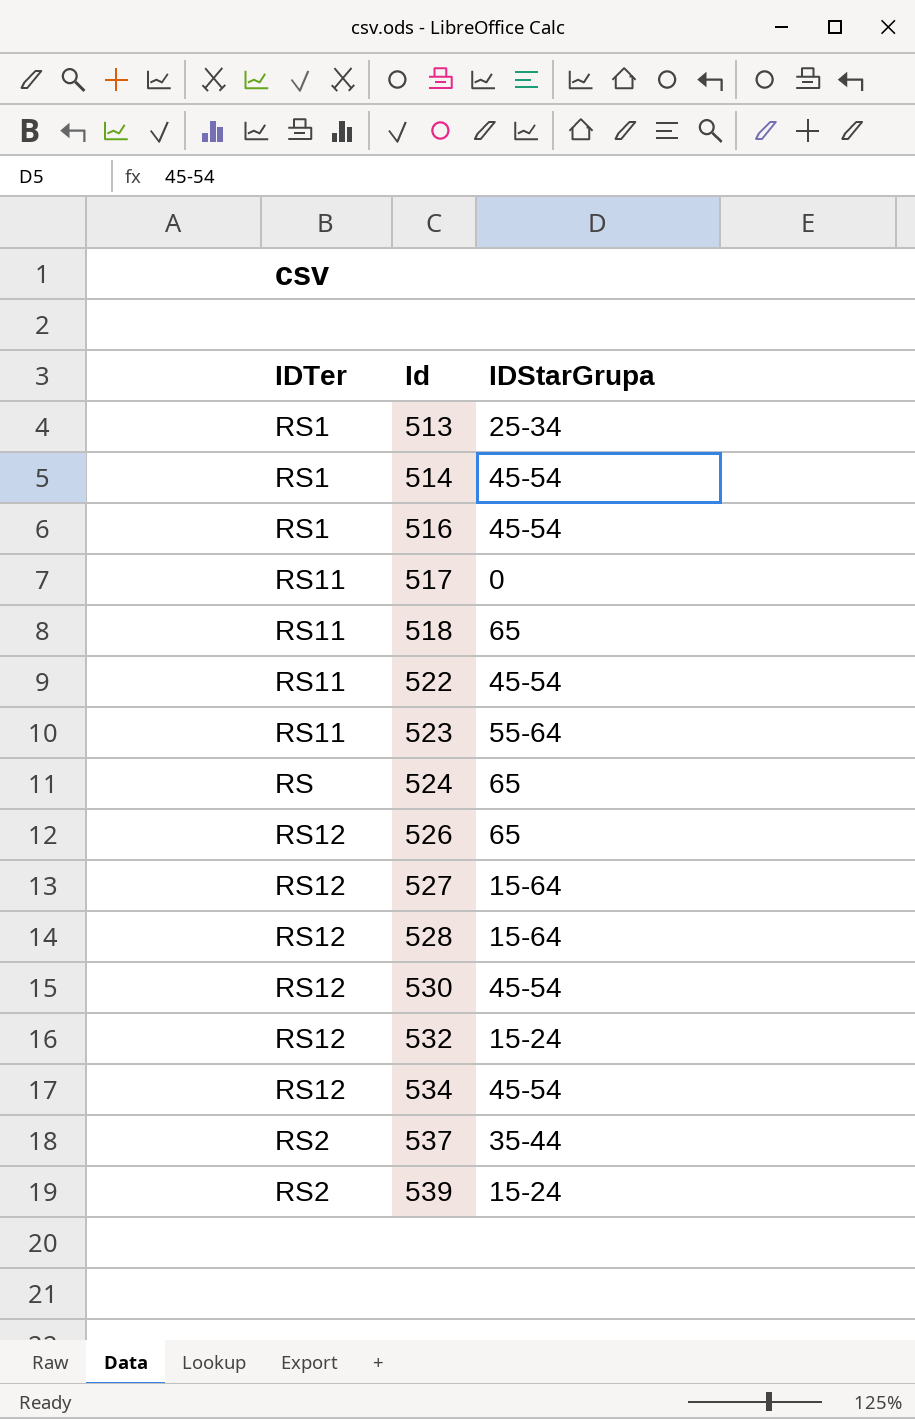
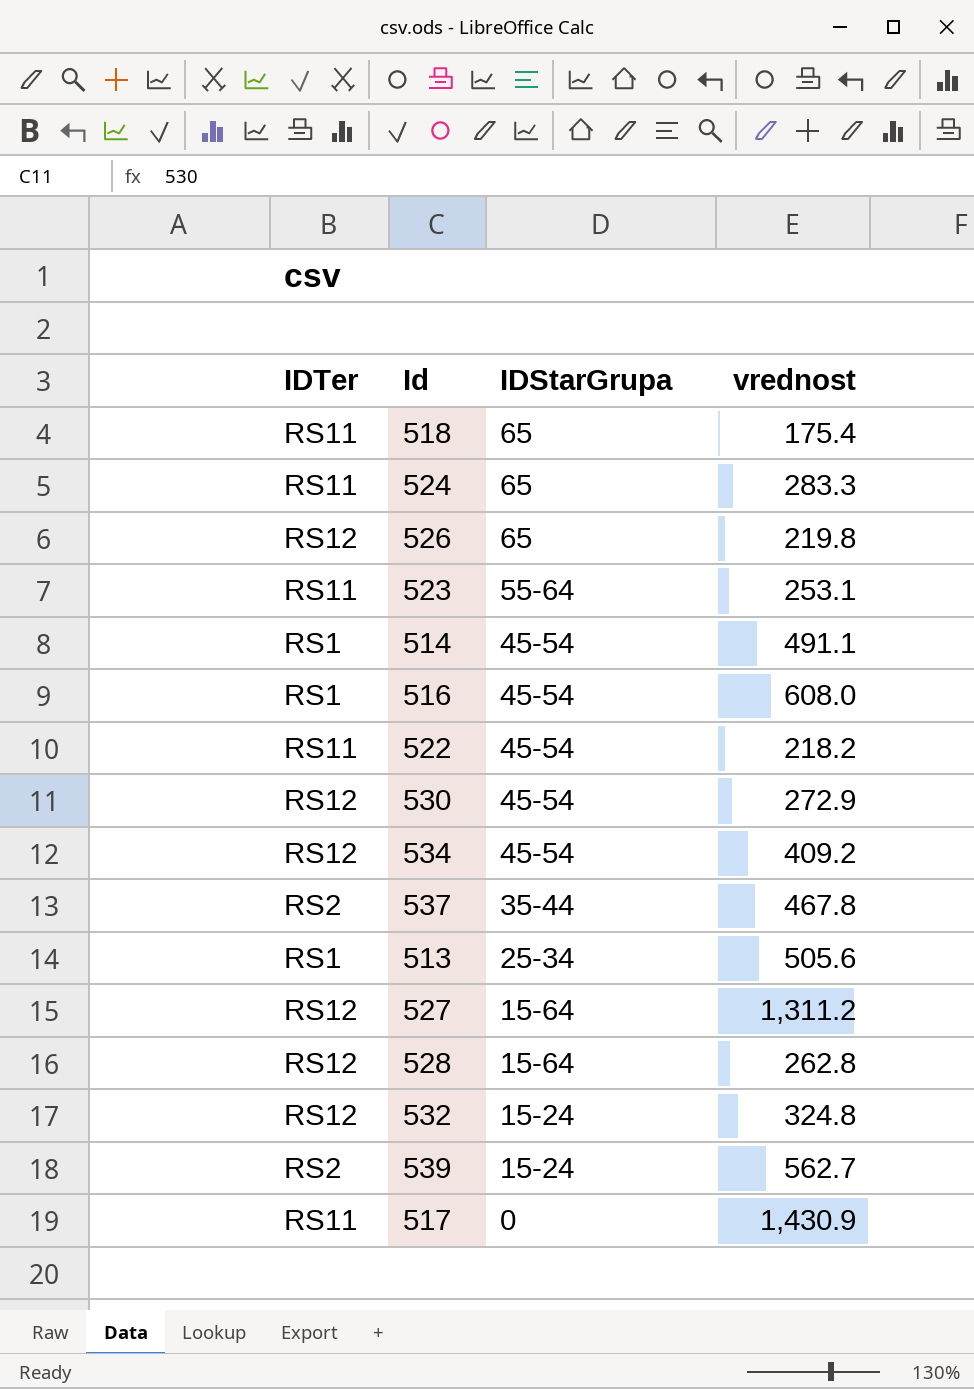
row order: Id ascending -> IDStarGrupa descending
column vrednost | position: none -> 4
524 | IDTer: RS -> RS11

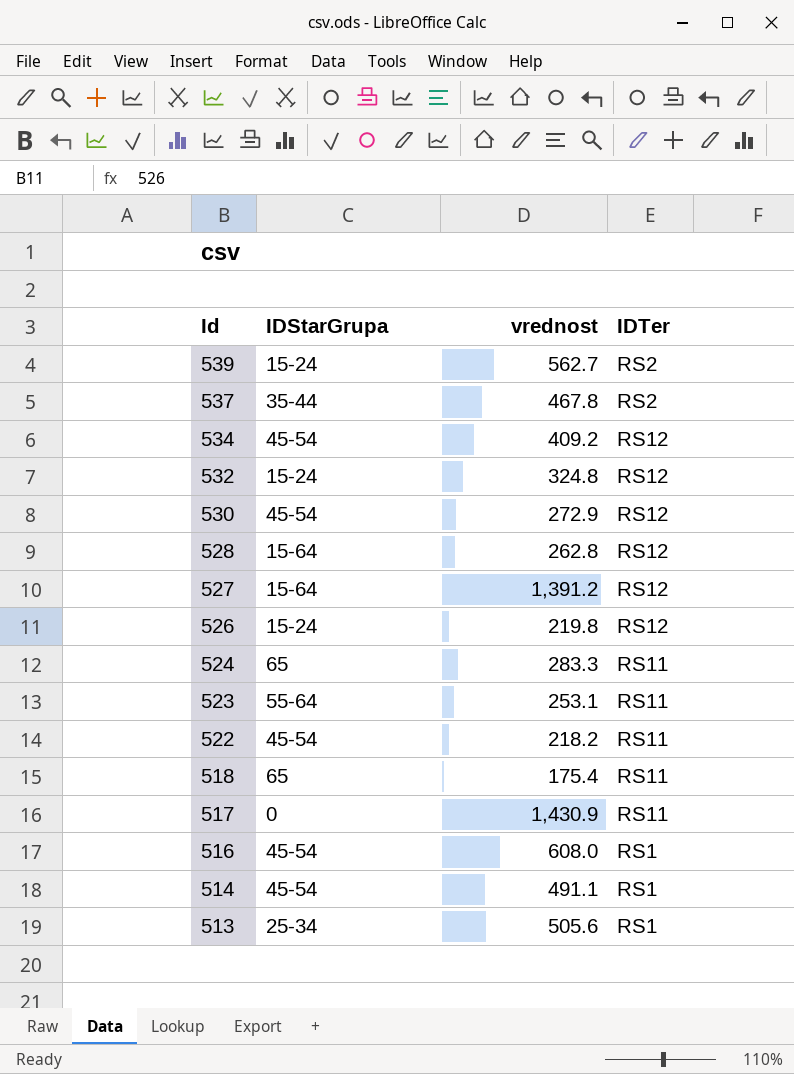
row order: IDStarGrupa descending -> Id descending
column IDTer | position: 1 -> 4
527 | vrednost: 1,311.2 -> 1,391.2
526 | IDStarGrupa: 65 -> 15-24

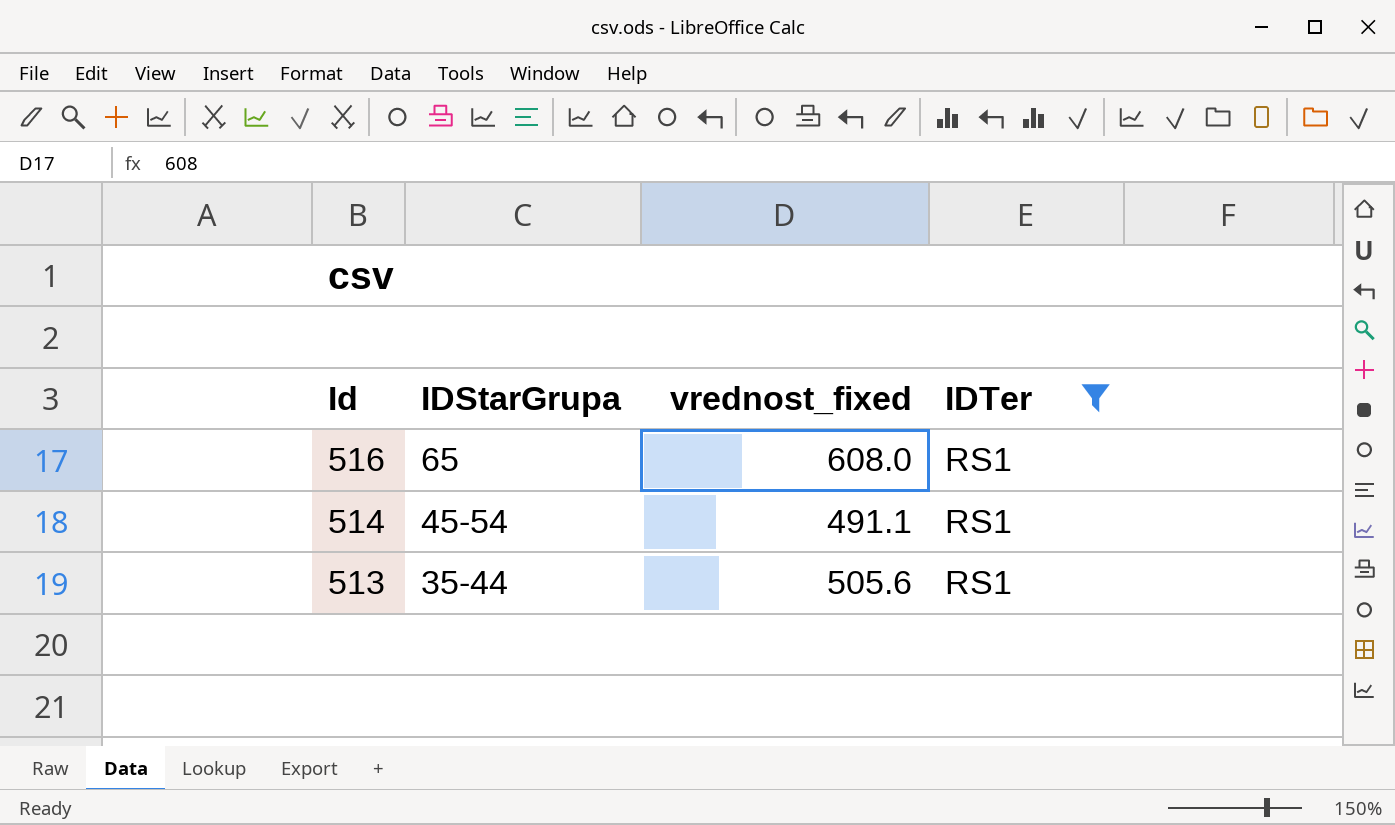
filter: none -> IDTer = RS1
column name: vrednost -> vrednost_fixed
516 | IDStarGrupa: 45-54 -> 65
513 | IDStarGrupa: 25-34 -> 35-44

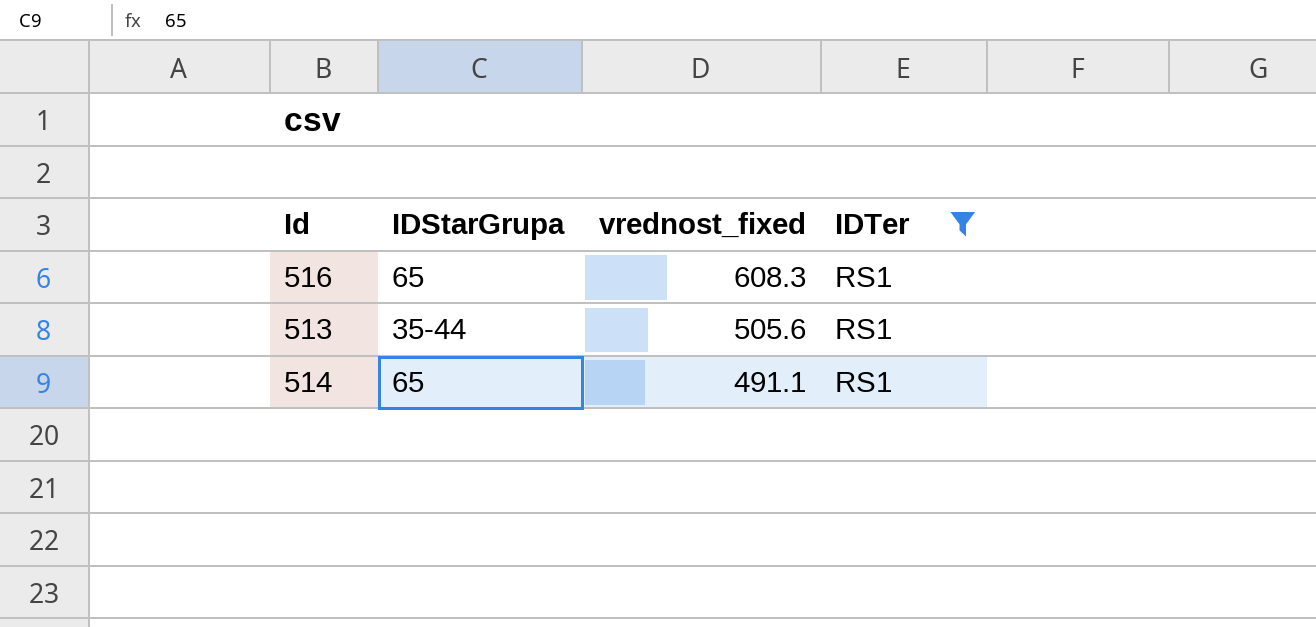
row order: Id descending -> vrednost_fixed descending
516 | vrednost_fixed: 608.0 -> 608.3
514 | IDStarGrupa: 45-54 -> 65

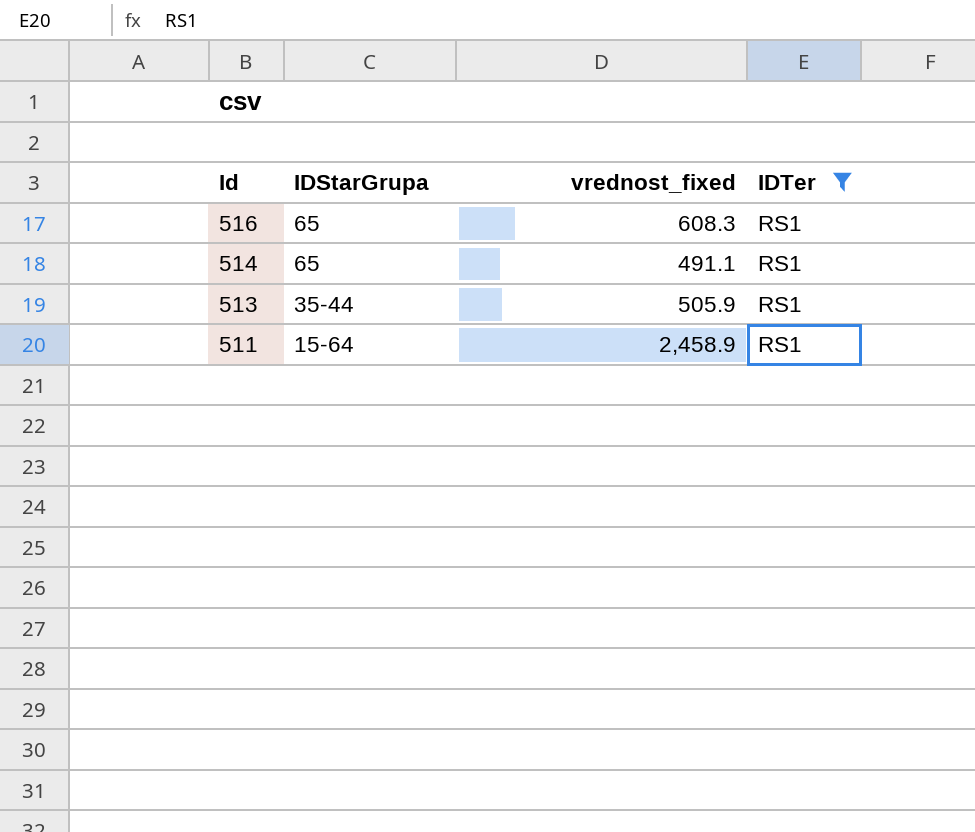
row order: vrednost_fixed descending -> Id descending
513 | vrednost_fixed: 505.6 -> 505.9
row 511: none -> 15-64 | 2,458.9 | RS1

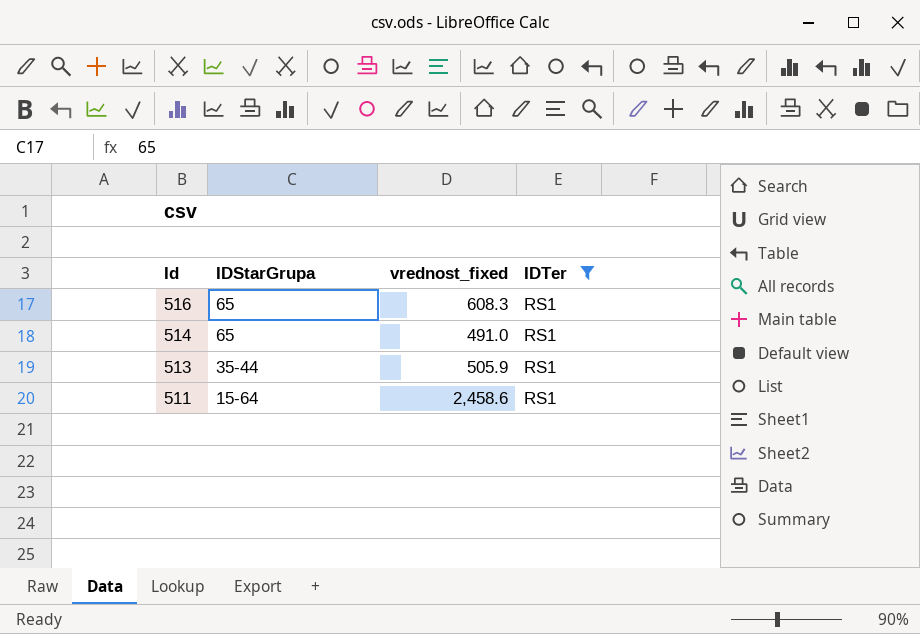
514 | vrednost_fixed: 491.1 -> 491.0
511 | vrednost_fixed: 2,458.9 -> 2,458.6

